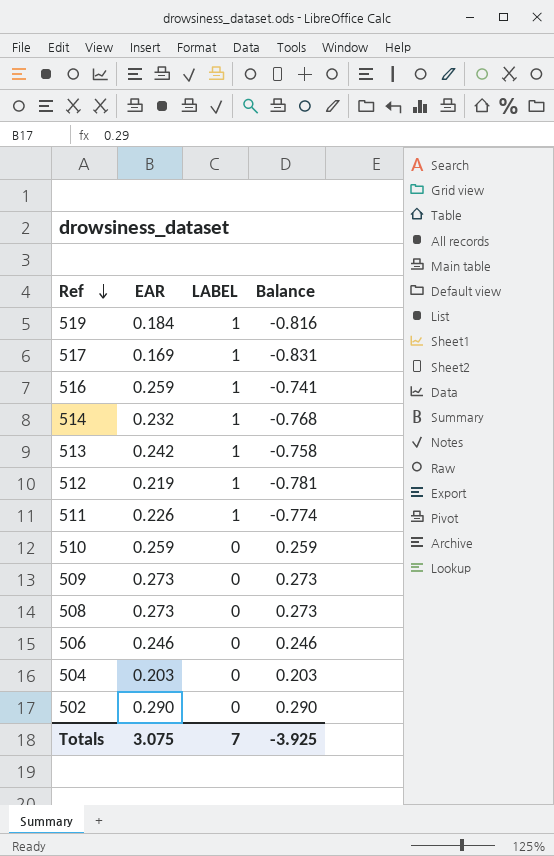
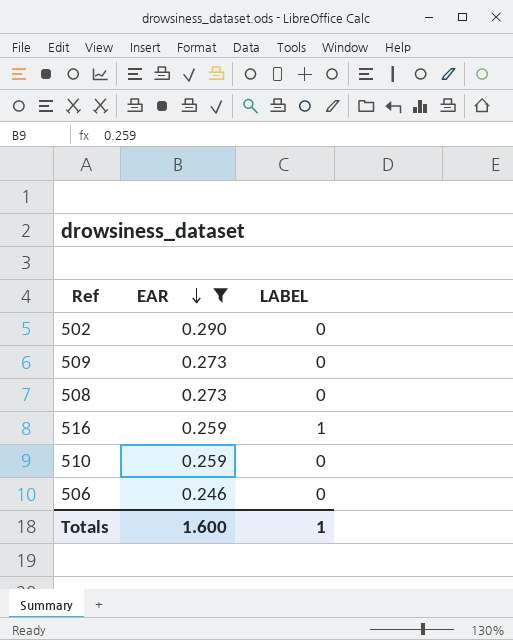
filter: none -> EAR >= 0.246
row order: Ref descending -> EAR descending
column Balance | formula: [EAR] - [LABEL] -> none
Totals | EAR: 3.075 -> 1.600
Totals | LABEL: 7 -> 1

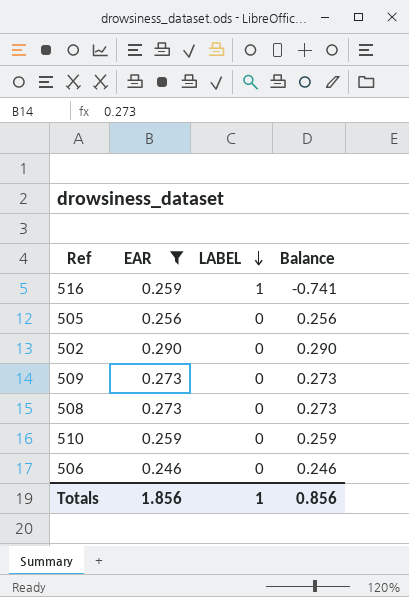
row order: EAR descending -> LABEL descending
column Balance | formula: none -> [EAR] - [LABEL]
row 505: none -> 0.256 | 0 | 0.256
Totals | EAR: 1.600 -> 1.856

